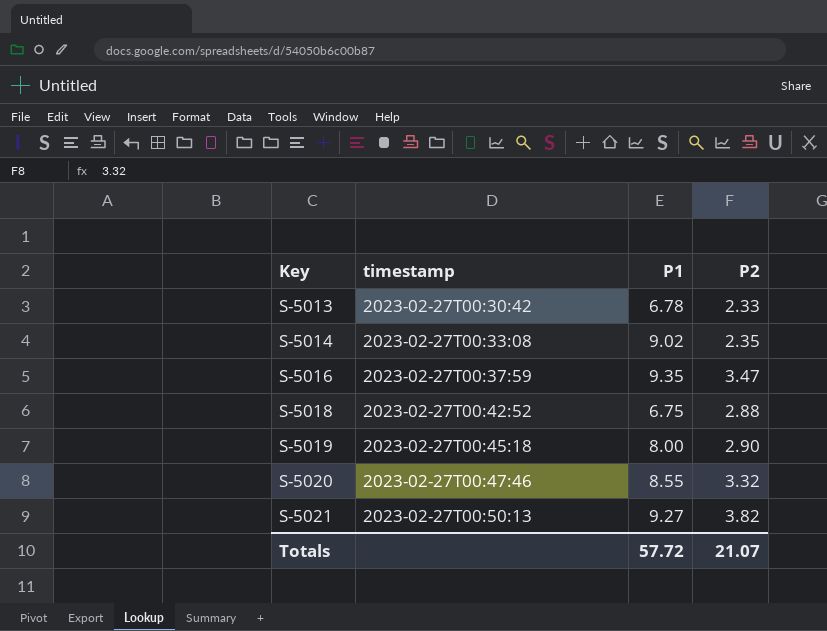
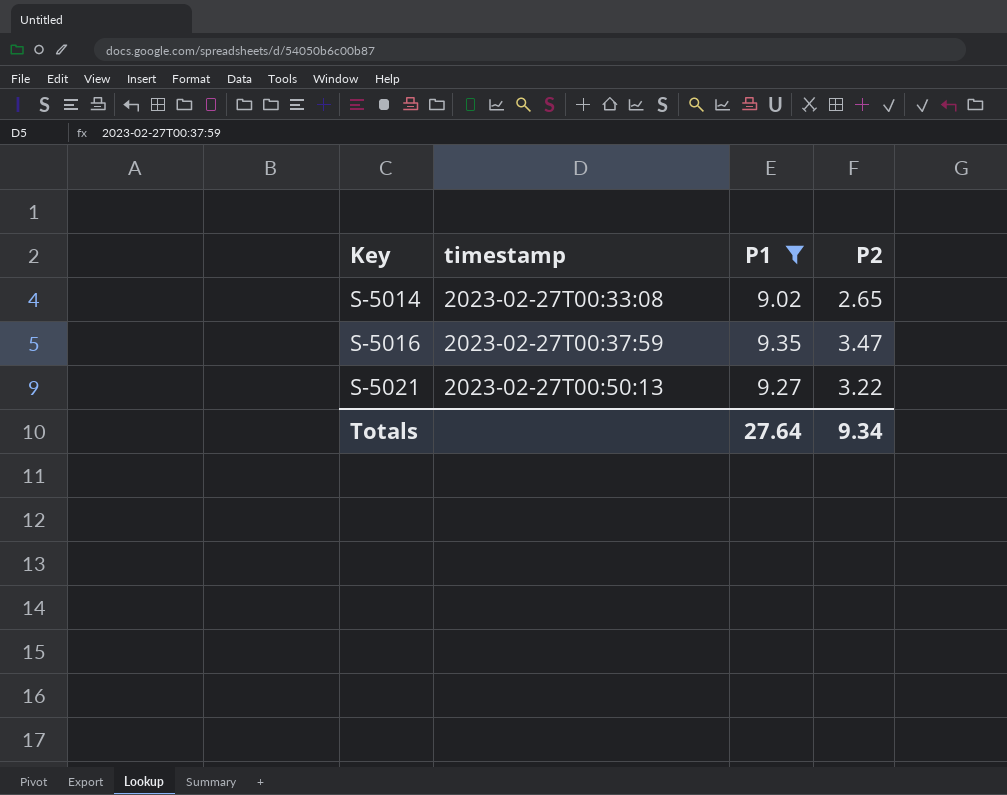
filter: none -> P1 >= 9.02
S-5014 | P2: 2.35 -> 2.65
S-5021 | P2: 3.82 -> 3.22
Totals | P1: 57.72 -> 27.64
Totals | P2: 21.07 -> 9.34

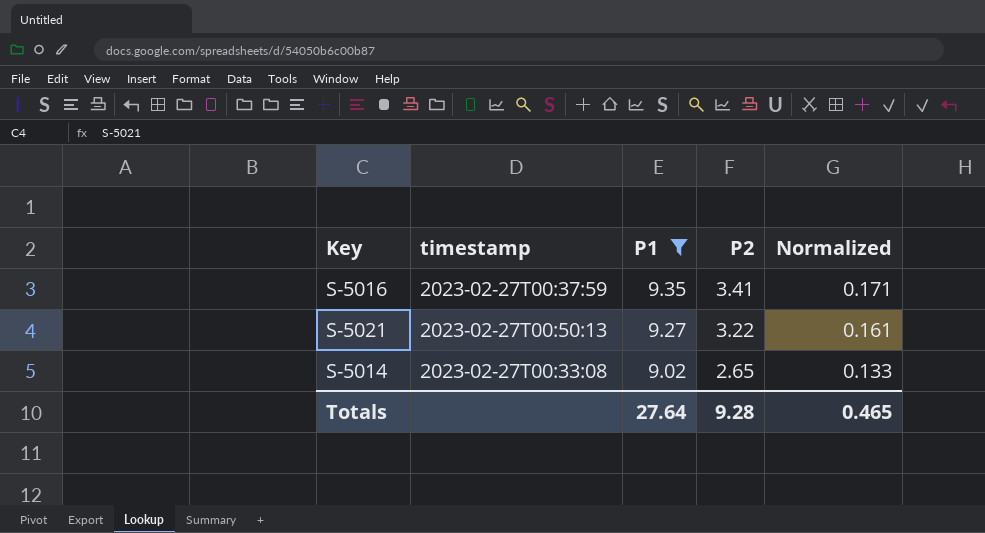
row order: Key ascending -> P1 descending
column Normalized | formula: none -> [P2] * 0.05
S-5016 | P2: 3.47 -> 3.41
Totals | P2: 9.34 -> 9.28

